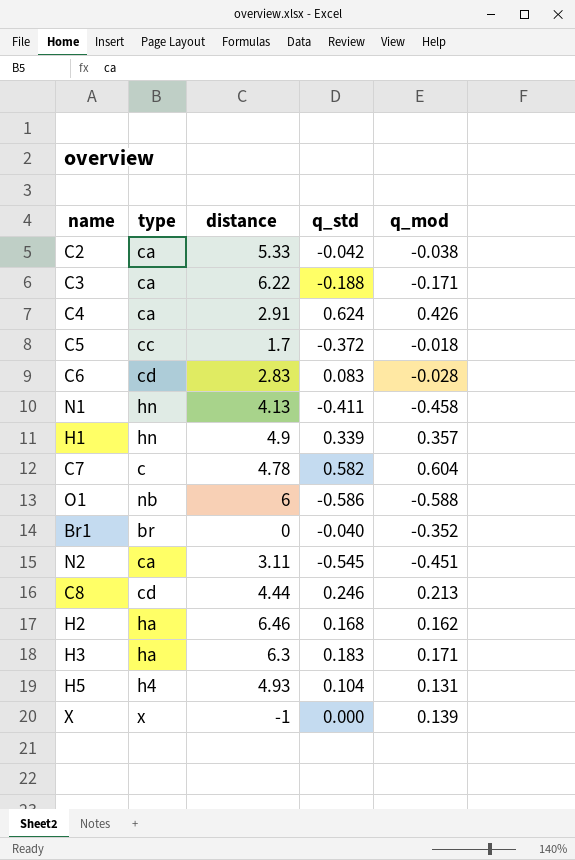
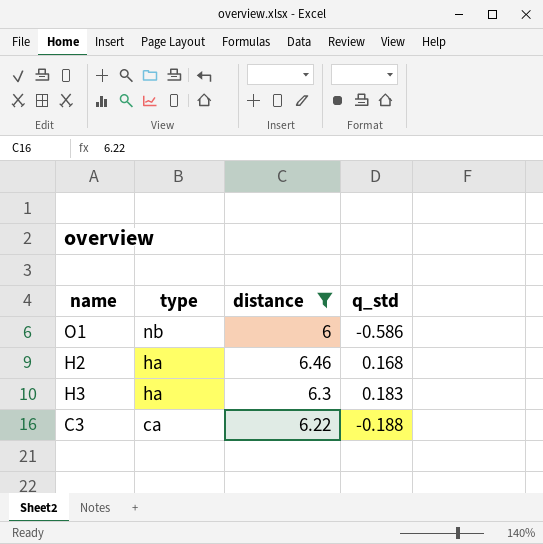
filter: none -> distance >= 6
row order: none -> type descending
column q_mod | position: 5 -> none

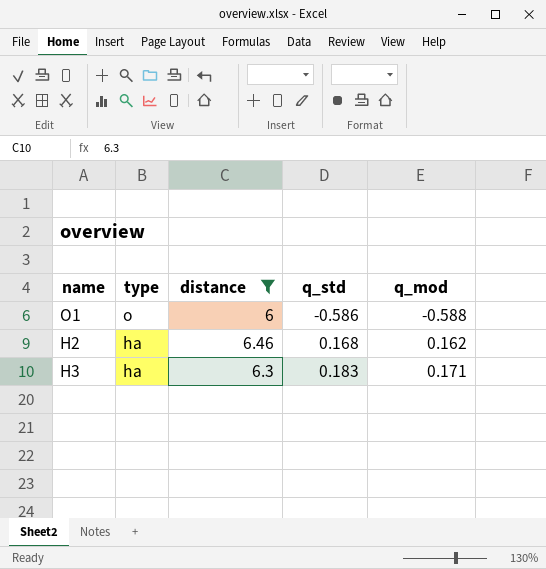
column q_mod | position: none -> 5
row C3: ca | 6.22 | -0.188 -> none
O1 | type: nb -> o

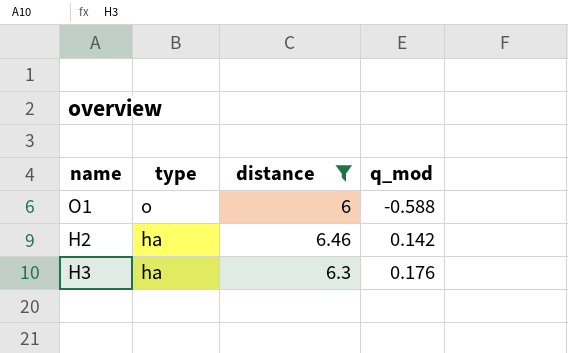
column q_std | position: 4 -> none
H2 | q_mod: 0.162 -> 0.142
H3 | q_mod: 0.171 -> 0.176

